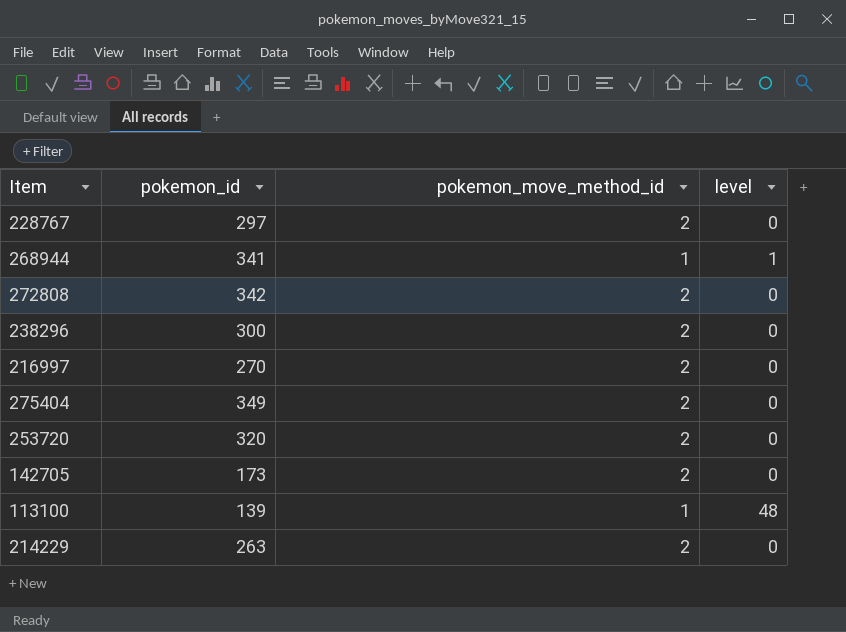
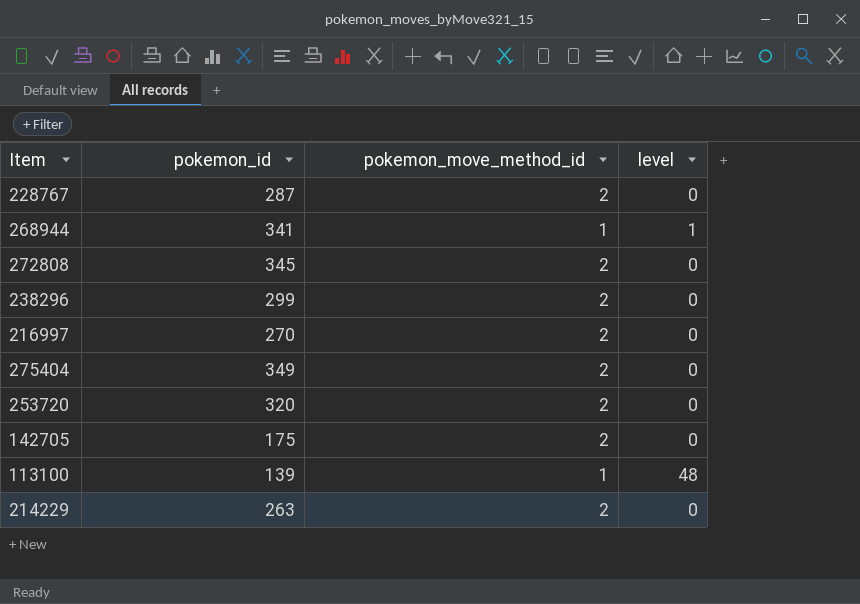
228767 | pokemon_id: 297 -> 287
272808 | pokemon_id: 342 -> 345
238296 | pokemon_id: 300 -> 299
142705 | pokemon_id: 173 -> 175

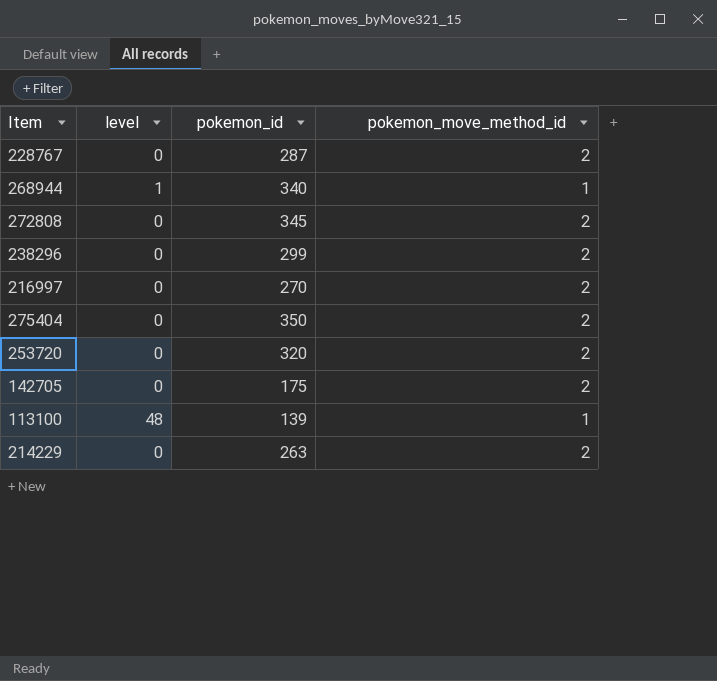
column level | position: 4 -> 2
268944 | pokemon_id: 341 -> 340
275404 | pokemon_id: 349 -> 350

